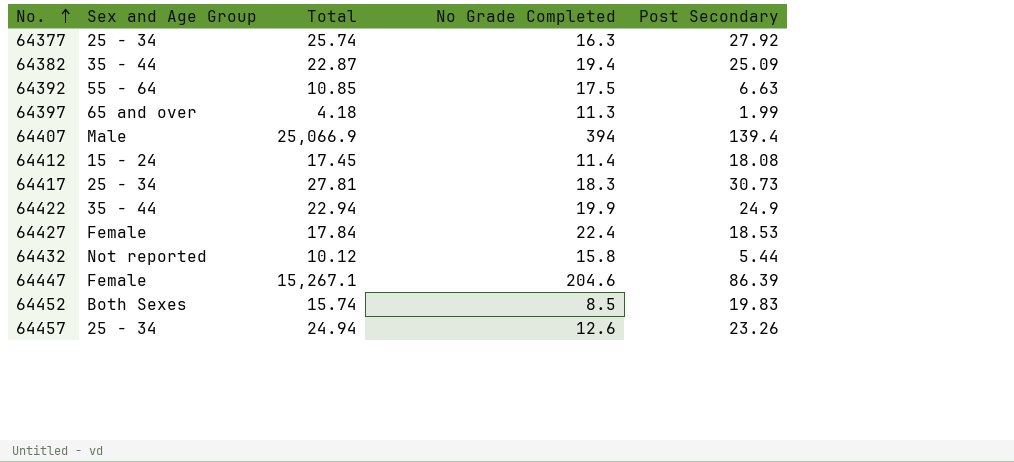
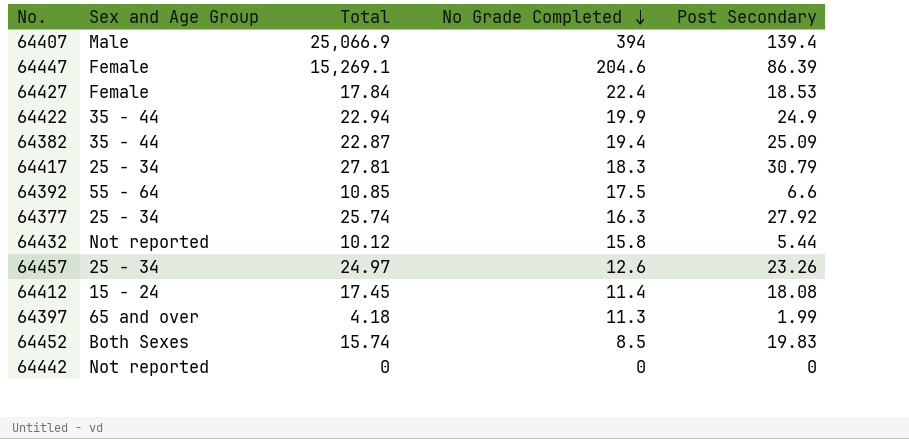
row order: No. ascending -> No Grade Completed descending
64447 | Total: 15,267.1 -> 15,269.1
64417 | Post Secondary: 30.73 -> 30.79
64392 | Post Secondary: 6.63 -> 6.6
64457 | Total: 24.94 -> 24.97
row 64442: none -> Not reported | 0 | 0 | 0

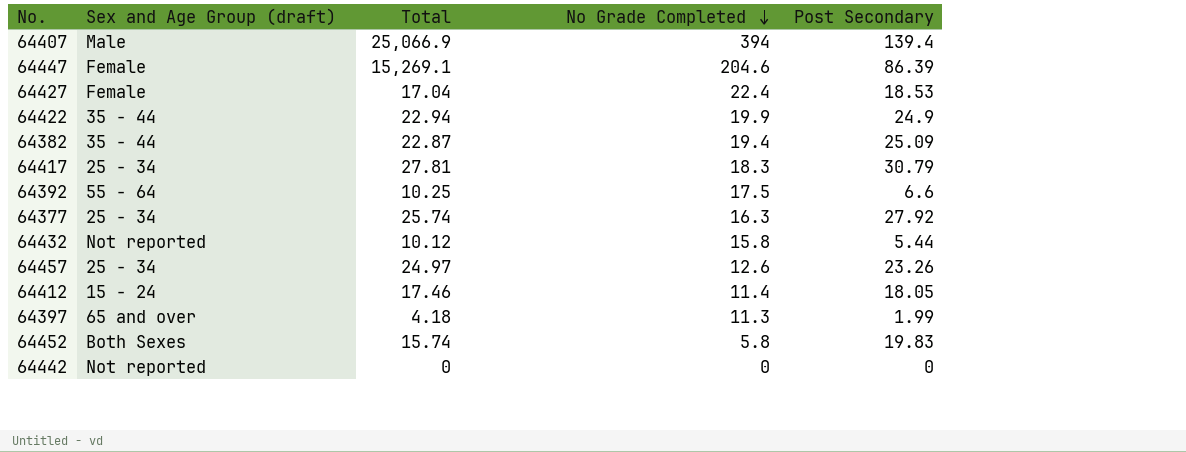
column name: Sex and Age Group -> Sex and Age Group (draft)
64427 | Total: 17.84 -> 17.04
64392 | Total: 10.85 -> 10.25
64412 | Total: 17.45 -> 17.46
64412 | Post Secondary: 18.08 -> 18.05
64452 | No Grade Completed: 8.5 -> 5.8

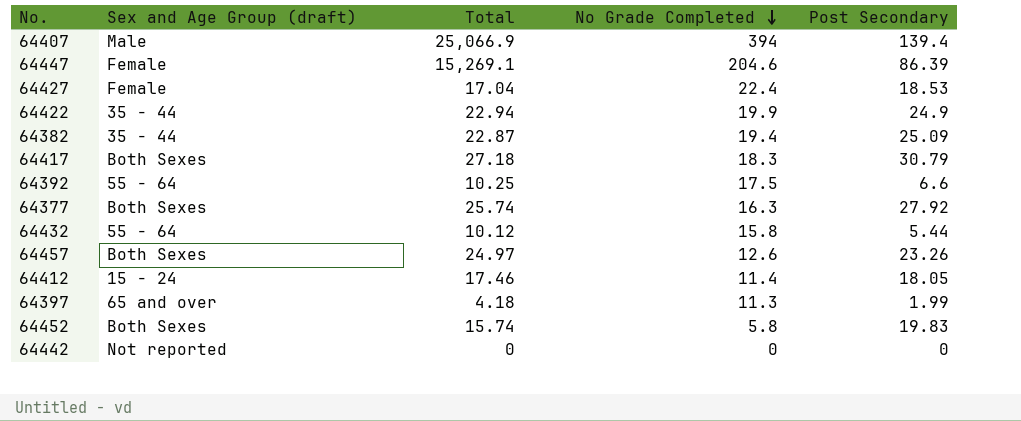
64417 | Sex and Age Group (draft): 25 - 34 -> Both Sexes
64417 | Total: 27.81 -> 27.18
64377 | Sex and Age Group (draft): 25 - 34 -> Both Sexes
64432 | Sex and Age Group (draft): Not reported -> 55 - 64
64457 | Sex and Age Group (draft): 25 - 34 -> Both Sexes

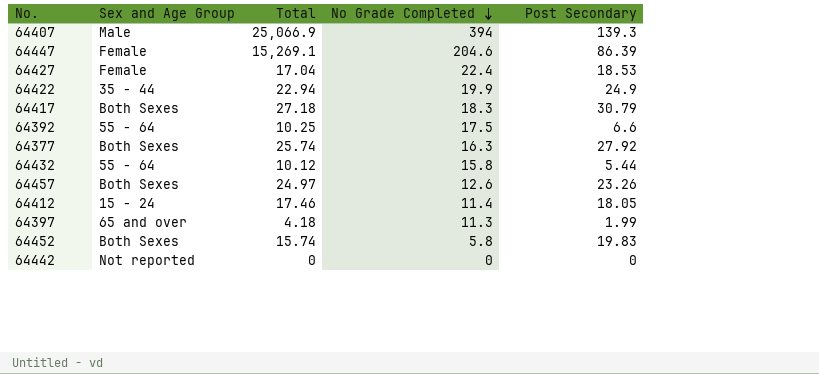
column name: Sex and Age Group (draft) -> Sex and Age Group
row 64382: 35 - 44 | 22.87 | 19.4 | 25.09 -> none
64407 | Post Secondary: 139.4 -> 139.3

